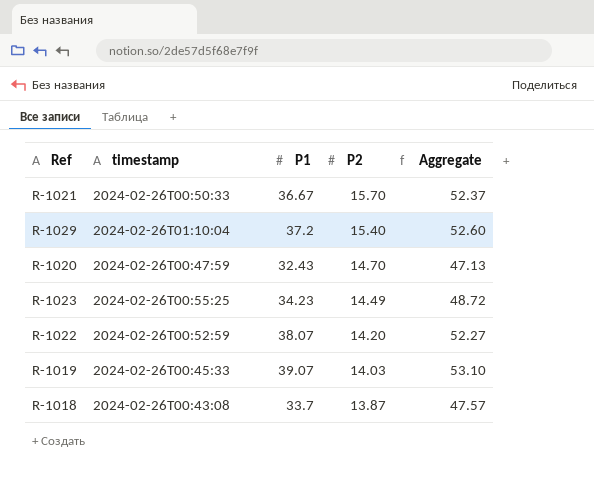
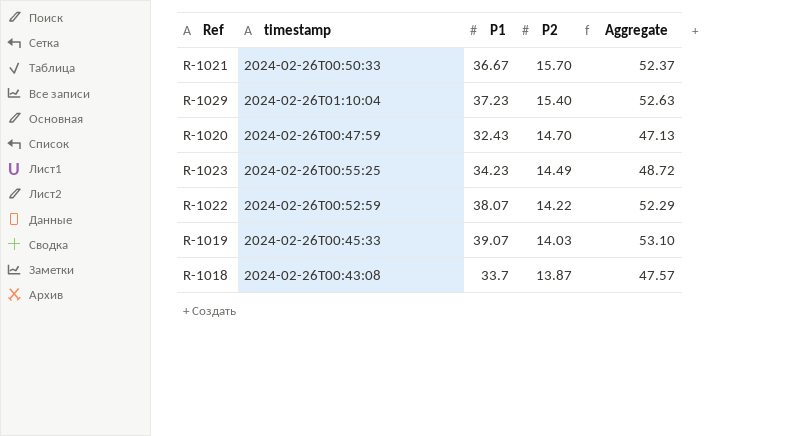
R-1029 | P1: 37.2 -> 37.23
R-1029 | Aggregate: 52.60 -> 52.63
R-1022 | P2: 14.20 -> 14.22
R-1022 | Aggregate: 52.27 -> 52.29

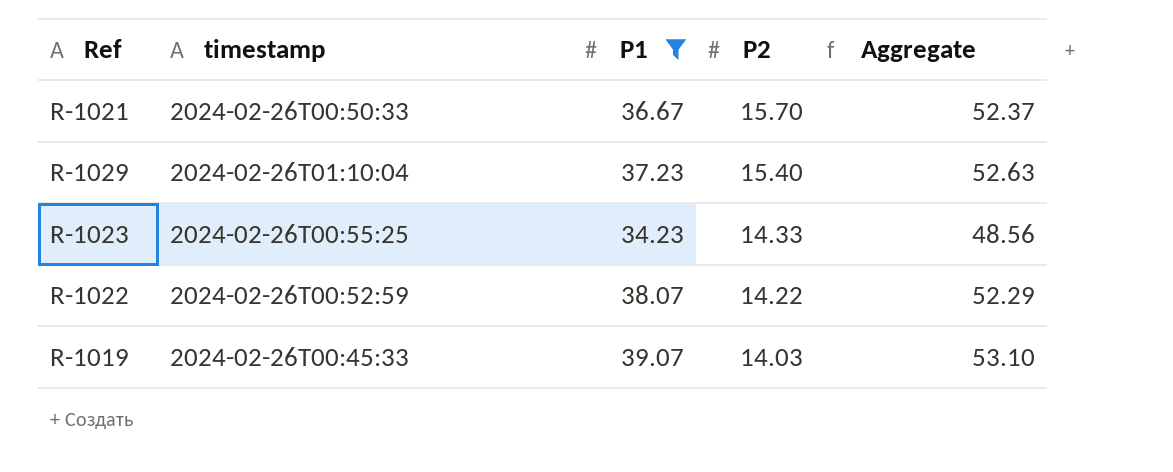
filter: none -> P1 >= 34.23
R-1023 | P2: 14.49 -> 14.33
R-1023 | Aggregate: 48.72 -> 48.56

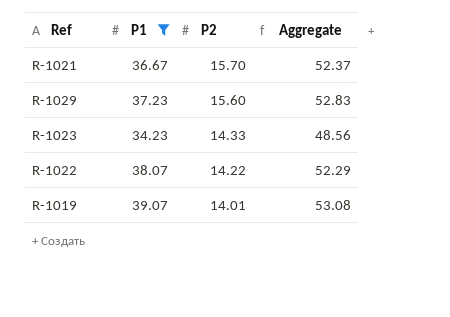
column timestamp | position: 2 -> none
R-1029 | P2: 15.40 -> 15.60
R-1029 | Aggregate: 52.63 -> 52.83
R-1019 | P2: 14.03 -> 14.01
R-1019 | Aggregate: 53.10 -> 53.08

